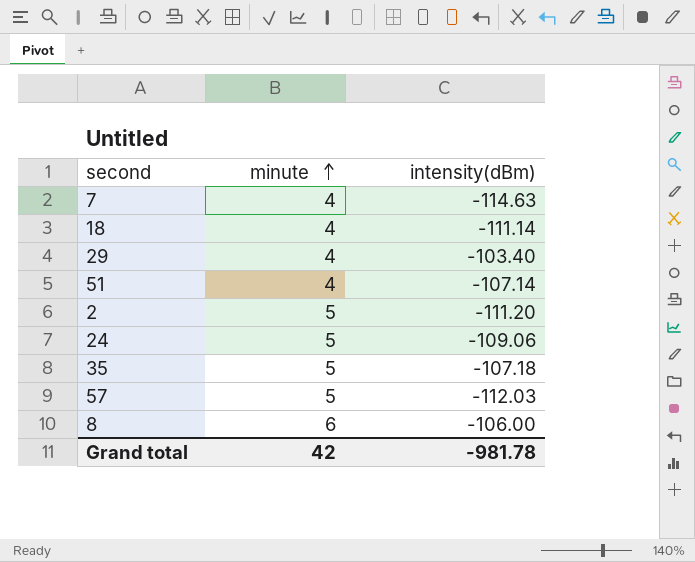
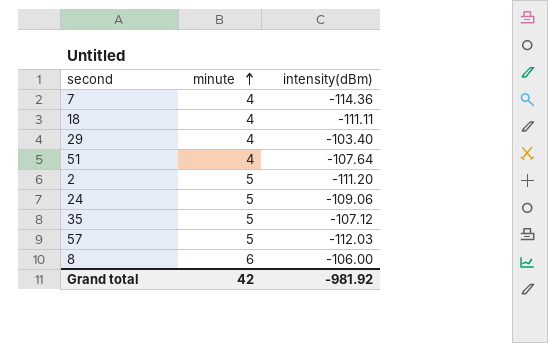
7 | intensity(dBm): -114.63 -> -114.36
18 | intensity(dBm): -111.14 -> -111.11
51 | intensity(dBm): -107.14 -> -107.64
35 | intensity(dBm): -107.18 -> -107.12
Grand total | intensity(dBm): -981.78 -> -981.92

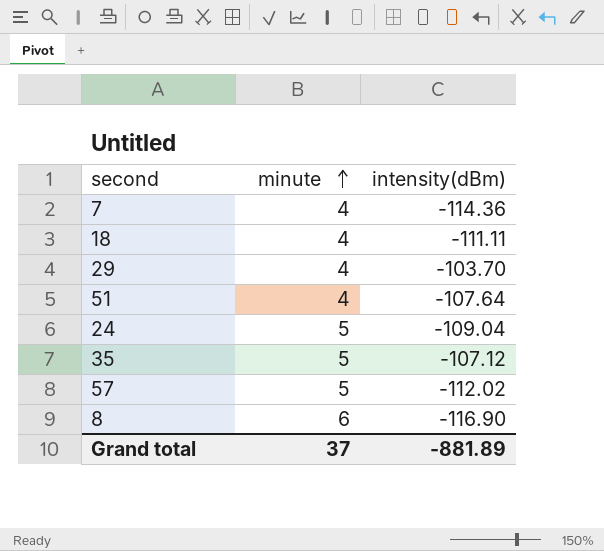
row 2: 5 | -111.20 -> none
29 | intensity(dBm): -103.40 -> -103.70
24 | intensity(dBm): -109.06 -> -109.04
57 | intensity(dBm): -112.03 -> -112.02
8 | intensity(dBm): -106.00 -> -116.90
Grand total | minute: 42 -> 37
Grand total | intensity(dBm): -981.92 -> -881.89

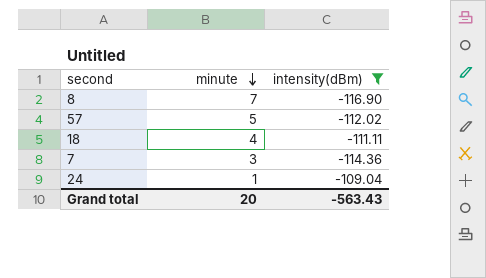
filter: none -> intensity(dBm) <= -109.04
row order: minute ascending -> minute descending
8 | minute: 6 -> 7
7 | minute: 4 -> 3
24 | minute: 5 -> 1
Grand total | minute: 37 -> 20
Grand total | intensity(dBm): -881.89 -> -563.43

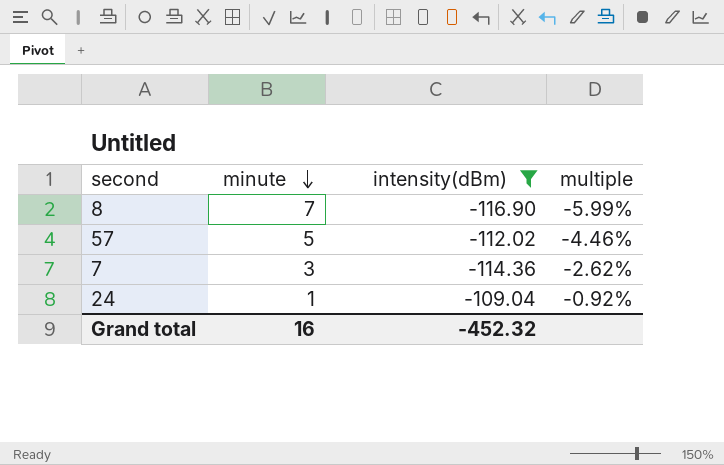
column multiple | formula: none -> [minute] / [intensity(dBm)]
row 18: 4 | -111.11 -> none
Grand total | minute: 20 -> 16
Grand total | intensity(dBm): -563.43 -> -452.32

